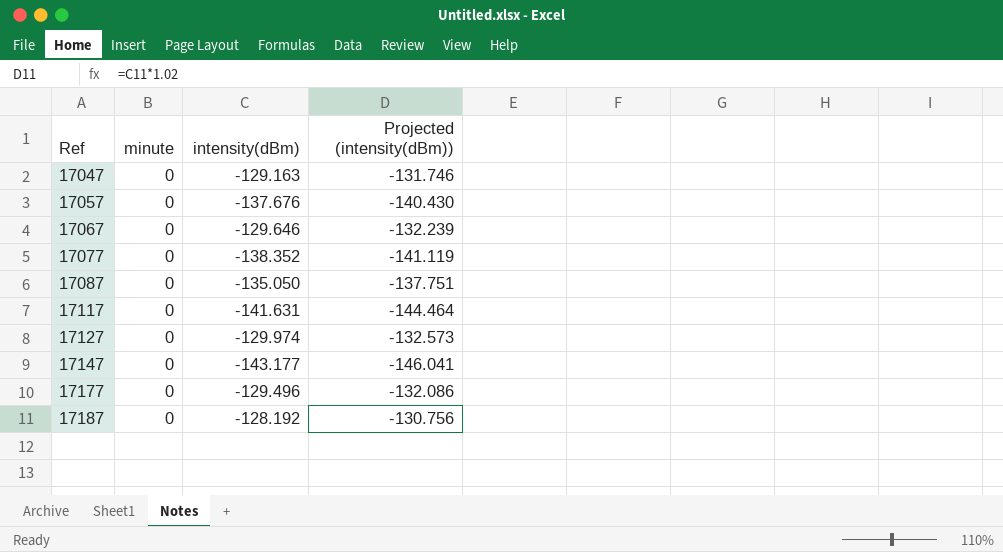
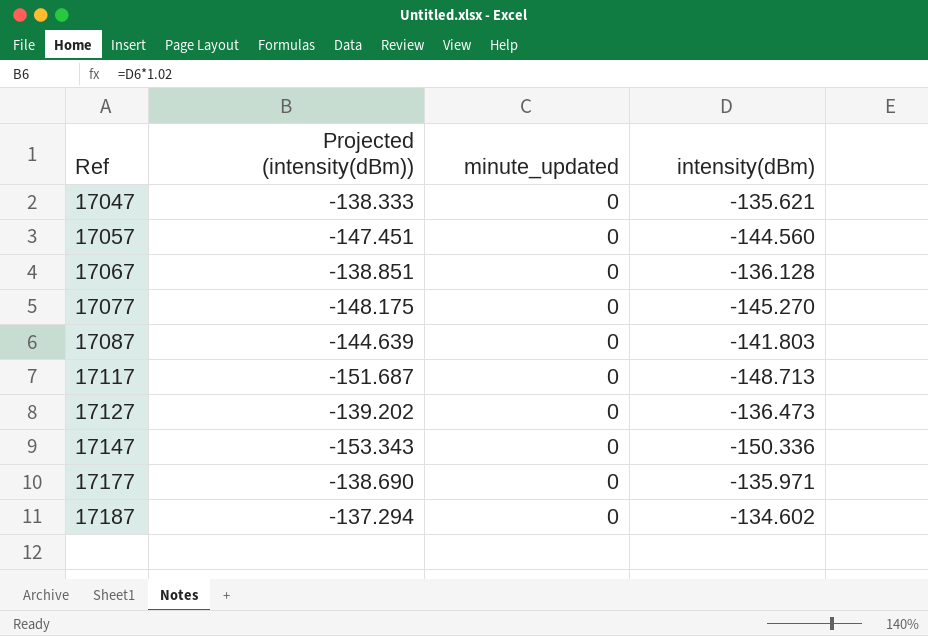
column Projected (intensity(dBm)) | position: 4 -> 2
column name: minute -> minute_updated
17047 | Projected (intensity(dBm)): -131.746 -> -138.333
17047 | intensity(dBm): -129.163 -> -135.621
17057 | Projected (intensity(dBm)): -140.430 -> -147.451
17057 | intensity(dBm): -137.676 -> -144.560
17067 | Projected (intensity(dBm)): -132.239 -> -138.851
17067 | intensity(dBm): -129.646 -> -136.128
17077 | Projected (intensity(dBm)): -141.119 -> -148.175
17077 | intensity(dBm): -138.352 -> -145.270
17087 | Projected (intensity(dBm)): -137.751 -> -144.639
17087 | intensity(dBm): -135.050 -> -141.803
17117 | Projected (intensity(dBm)): -144.464 -> -151.687
17117 | intensity(dBm): -141.631 -> -148.713
17127 | Projected (intensity(dBm)): -132.573 -> -139.202
17127 | intensity(dBm): -129.974 -> -136.473
17147 | Projected (intensity(dBm)): -146.041 -> -153.343
17147 | intensity(dBm): -143.177 -> -150.336
17177 | Projected (intensity(dBm)): -132.086 -> -138.690
17177 | intensity(dBm): -129.496 -> -135.971
17187 | Projected (intensity(dBm)): -130.756 -> -137.294
17187 | intensity(dBm): -128.192 -> -134.602

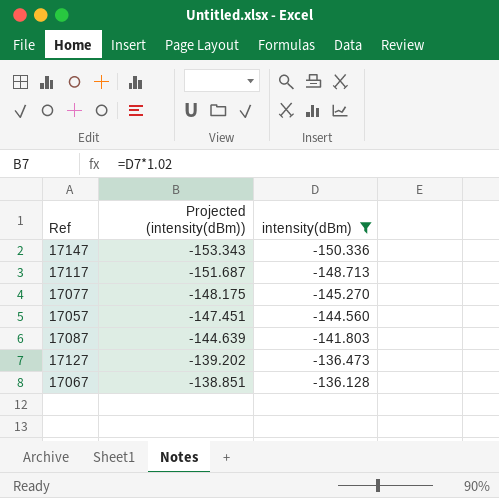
filter: none -> intensity(dBm) <= -136.128
row order: Ref ascending -> Projected (intensity(dBm)) ascending
column minute_updated | position: 3 -> none

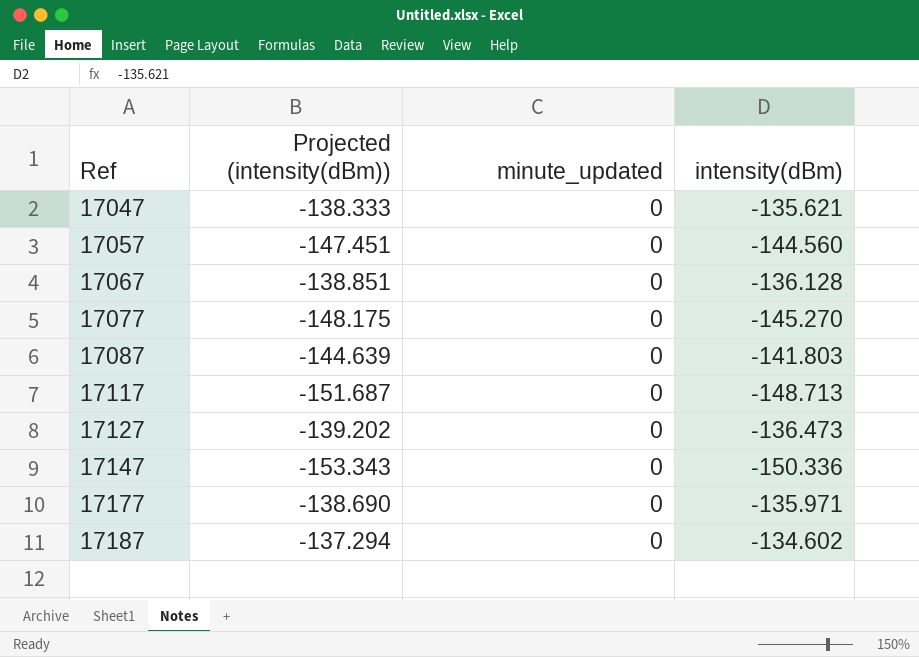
filter: intensity(dBm) <= -136.128 -> none
row order: Projected (intensity(dBm)) ascending -> Ref ascending
column minute_updated | position: none -> 3

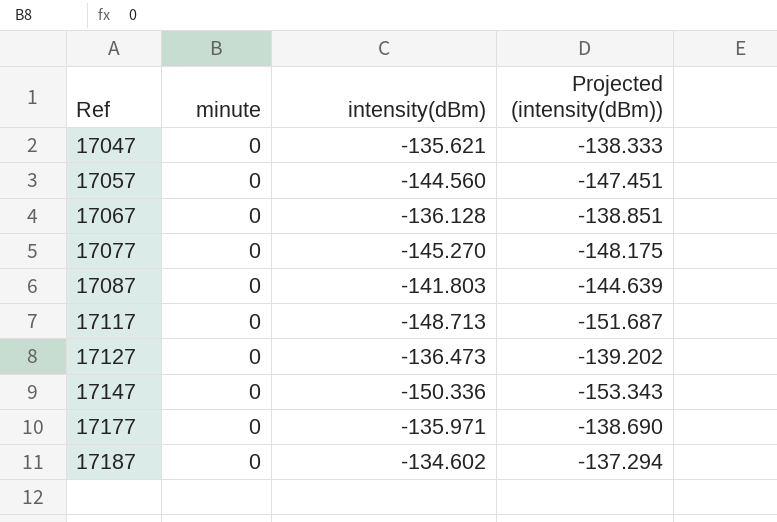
column name: minute_updated -> minute
column Projected (intensity(dBm)) | position: 2 -> 4

